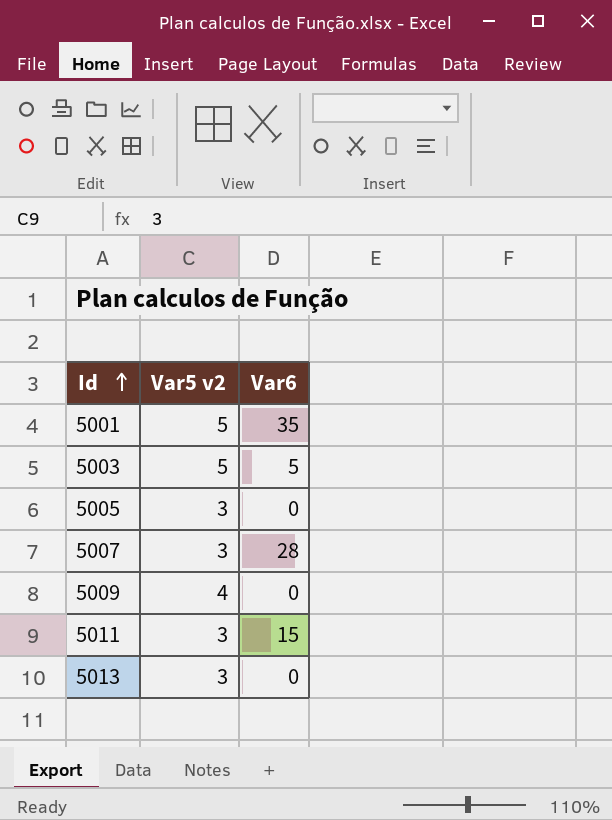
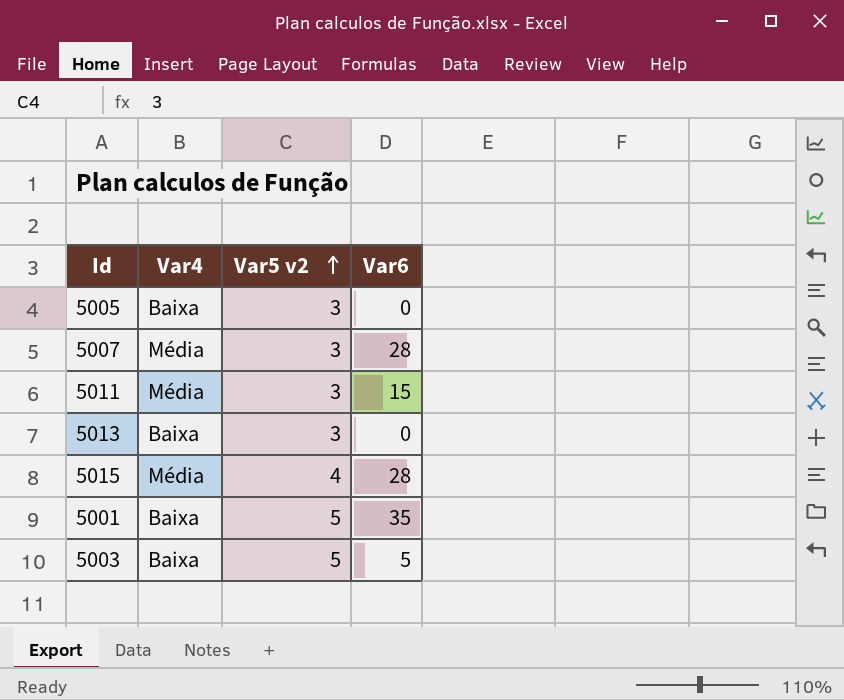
row order: Id ascending -> Var5 v2 ascending
column Var4 | position: none -> 2
row 5009: 4 | 0 -> none
row 5015: none -> Média | 4 | 28

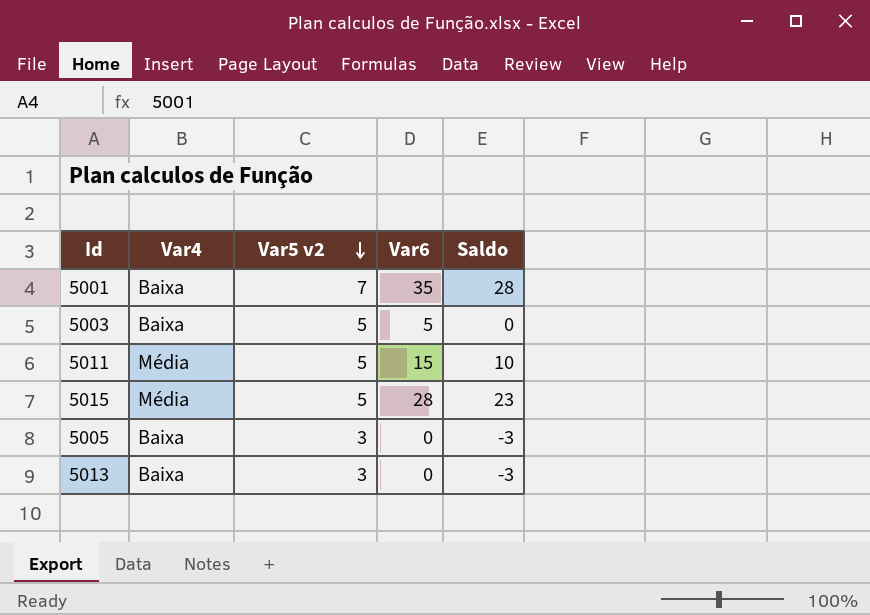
row order: Var5 v2 ascending -> Var5 v2 descending
column Saldo | formula: none -> [Var6] - [Var5 v2]
row 5007: Média | 3 | 28 -> none
5001 | Var5 v2: 5 -> 7
5011 | Var5 v2: 3 -> 5
5015 | Var5 v2: 4 -> 5

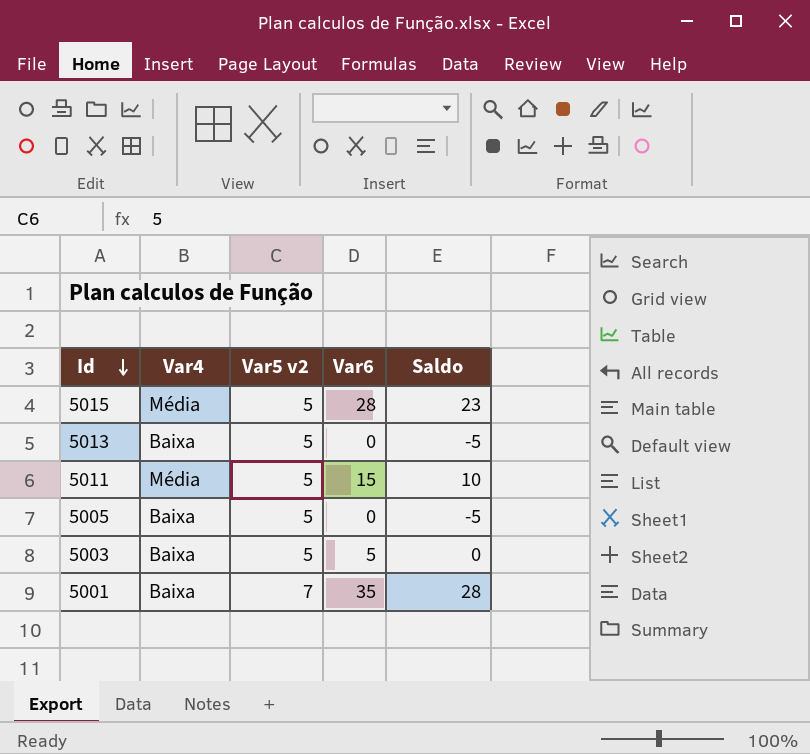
row order: Var5 v2 descending -> Id descending
5013 | Var5 v2: 3 -> 5
5013 | Saldo: -3 -> -5
5005 | Var5 v2: 3 -> 5
5005 | Saldo: -3 -> -5

